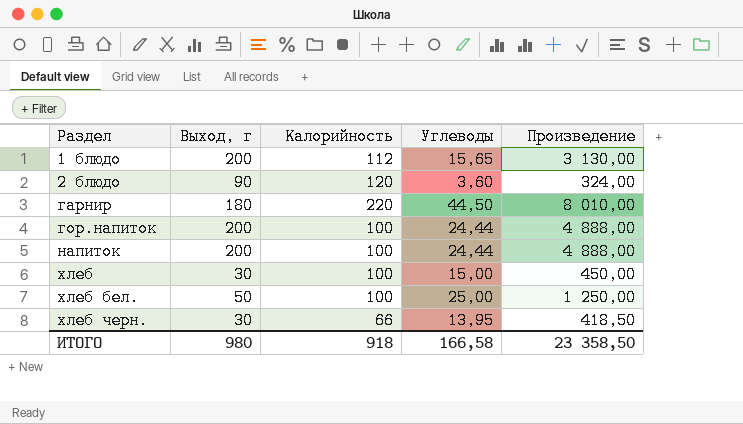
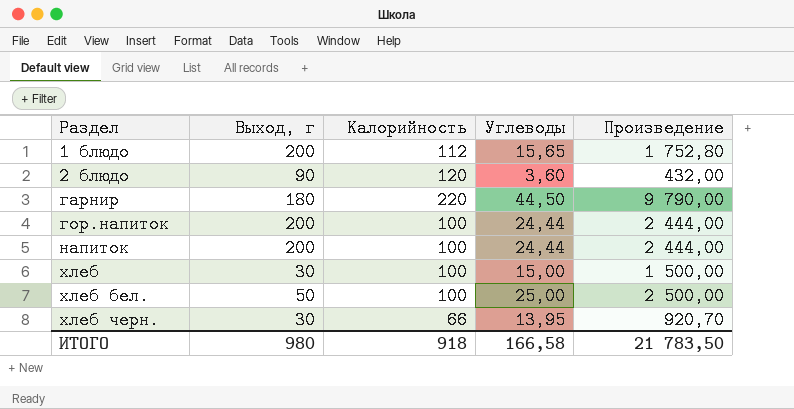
column Произведение | formula: [Выход, г] * [Углеводы] -> [Калорийность] * [Углеводы]
ИТОГО | Произведение: 23 358,50 -> 21 783,50

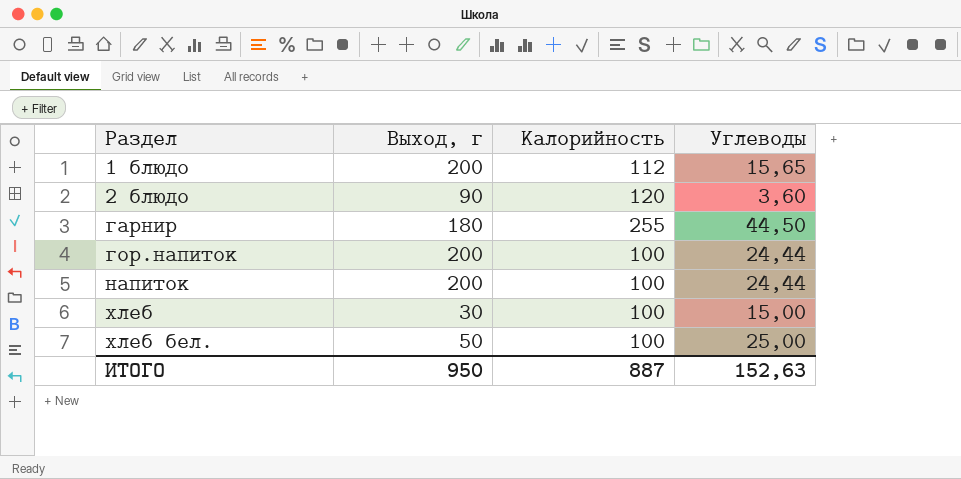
column Произведение | formula: [Калорийность] * [Углеводы] -> none
row хлеб черн.: 30 | 66 | 13,95 | 920,70 -> none
гарнир | Калорийность: 220 -> 255
ИТОГО | Выход, г: 980 -> 950
ИТОГО | Калорийность: 918 -> 887
ИТОГО | Углеводы: 166,58 -> 152,63

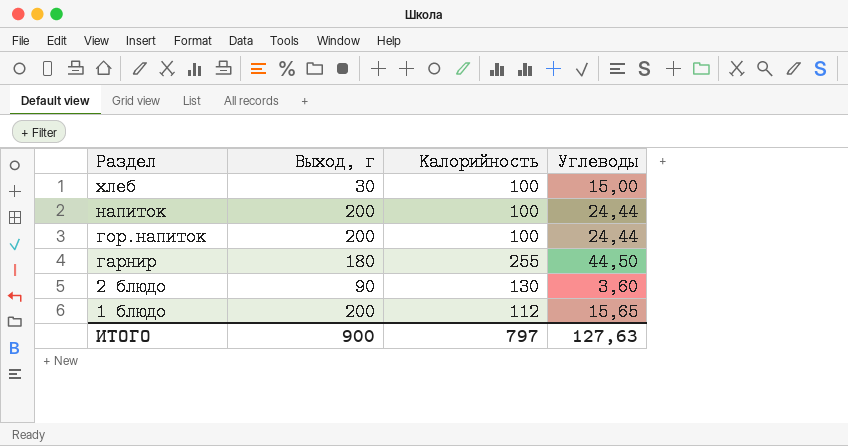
row order: Раздел ascending -> Раздел descending
row хлеб бел.: 50 | 100 | 25,00 -> none
2 блюдо | Калорийность: 120 -> 130
ИТОГО | Выход, г: 950 -> 900
ИТОГО | Калорийность: 887 -> 797
ИТОГО | Углеводы: 152,63 -> 127,63

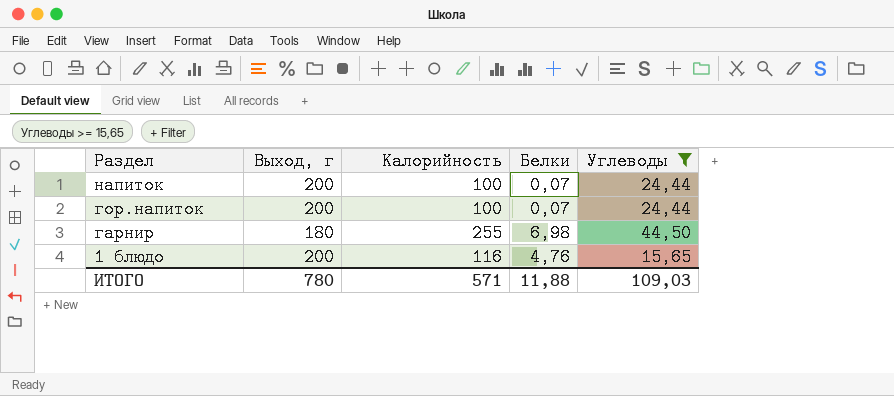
filter: none -> Углеводы >= 15,65
column Белки | position: none -> 4
1 блюдо | Калорийность: 112 -> 116
ИТОГО | Выход, г: 900 -> 780
ИТОГО | Калорийность: 797 -> 571
ИТОГО | Углеводы: 127,63 -> 109,03

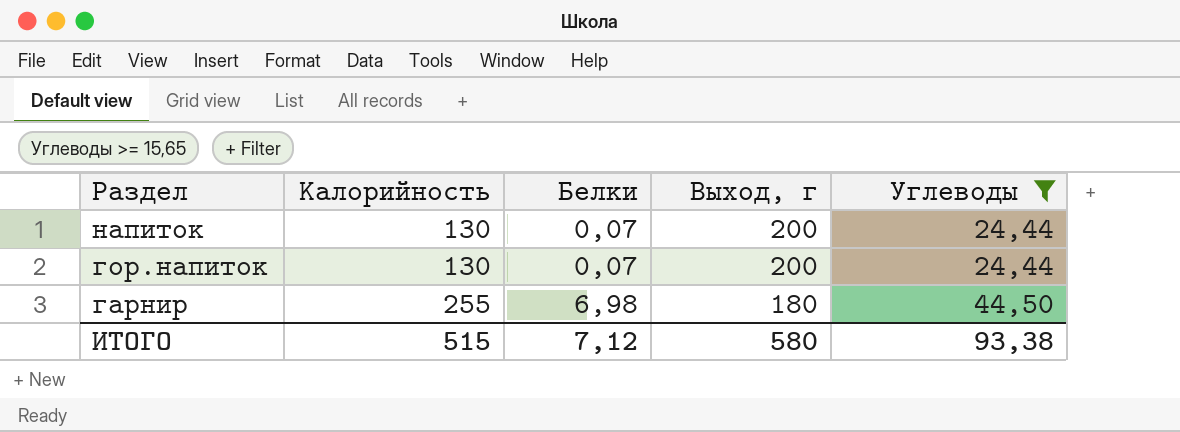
column Выход, г | position: 2 -> 4
row 1 блюдо: 200 | 116 | 4,76 | 15,65 -> none
напиток | Калорийность: 100 -> 130
гор.напиток | Калорийность: 100 -> 130
ИТОГО | Калорийность: 571 -> 515
ИТОГО | Белки: 11,88 -> 7,12
ИТОГО | Выход, г: 780 -> 580
ИТОГО | Углеводы: 109,03 -> 93,38

